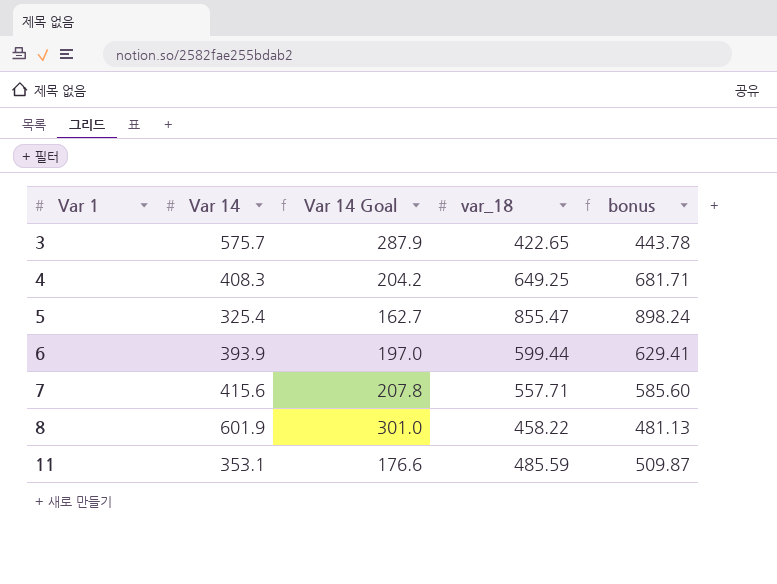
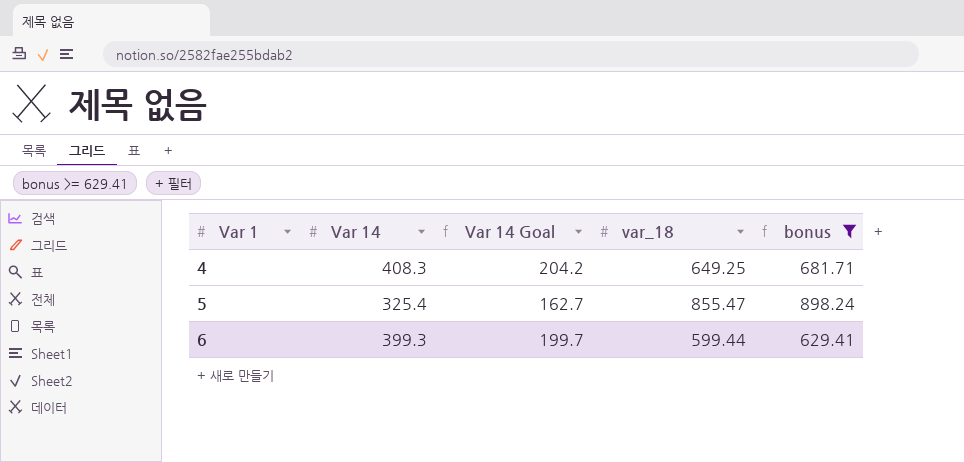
filter: none -> bonus >= 629.41
6 | Var 14: 393.9 -> 399.3
6 | Var 14 Goal: 197.0 -> 199.7

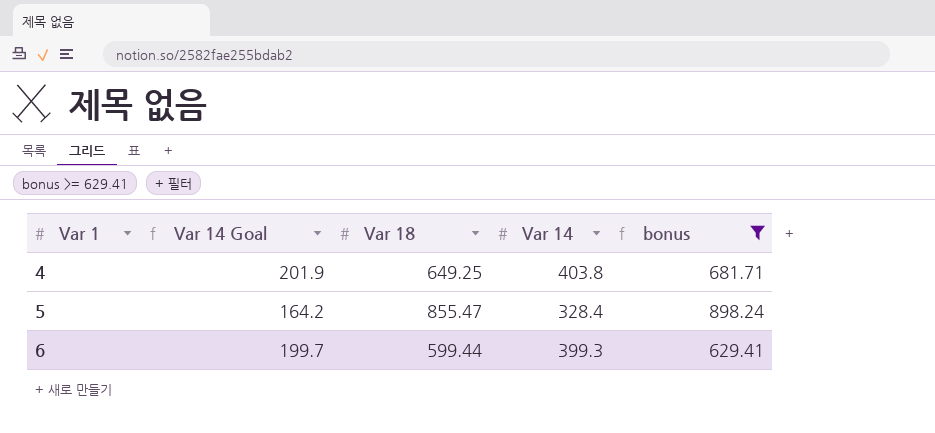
column name: var_18 -> Var 18
column Var 14 | position: 2 -> 4
4 | Var 14 Goal: 204.2 -> 201.9
4 | Var 14: 408.3 -> 403.8
5 | Var 14 Goal: 162.7 -> 164.2
5 | Var 14: 325.4 -> 328.4

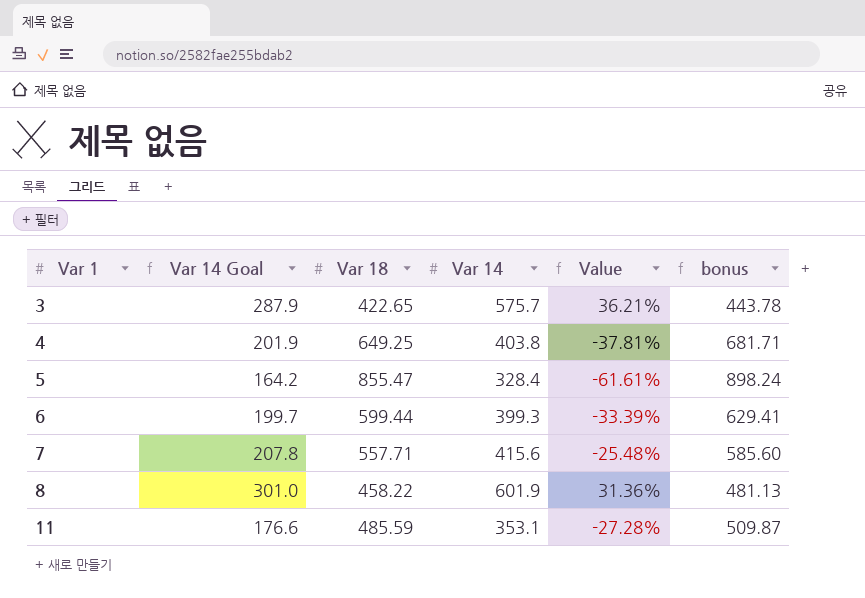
filter: bonus >= 629.41 -> none
column Value | formula: none -> ([Var 14] - [Var 18]) / [Var 18]

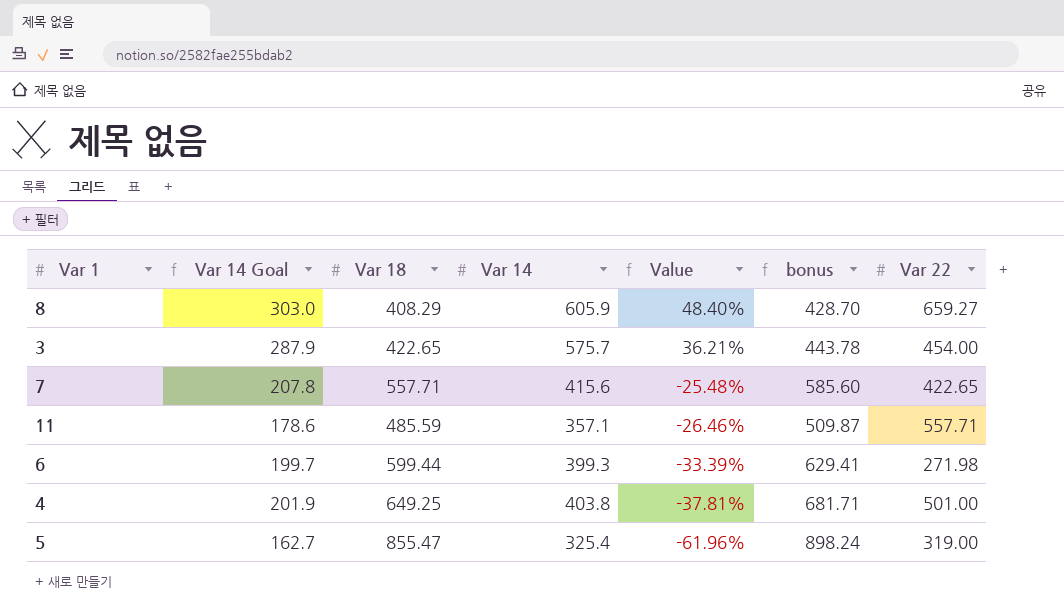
row order: Var 1 ascending -> Value descending
column Var 22 | position: none -> 7
8 | Var 14 Goal: 301.0 -> 303.0
8 | Var 18: 458.22 -> 408.29
8 | Var 14: 601.9 -> 605.9
8 | Value: 31.36% -> 48.40%
8 | bonus: 481.13 -> 428.70
11 | Var 14 Goal: 176.6 -> 178.6
11 | Var 14: 353.1 -> 357.1
11 | Value: -27.28% -> -26.46%
5 | Var 14 Goal: 164.2 -> 162.7
5 | Var 14: 328.4 -> 325.4
5 | Value: -61.61% -> -61.96%

